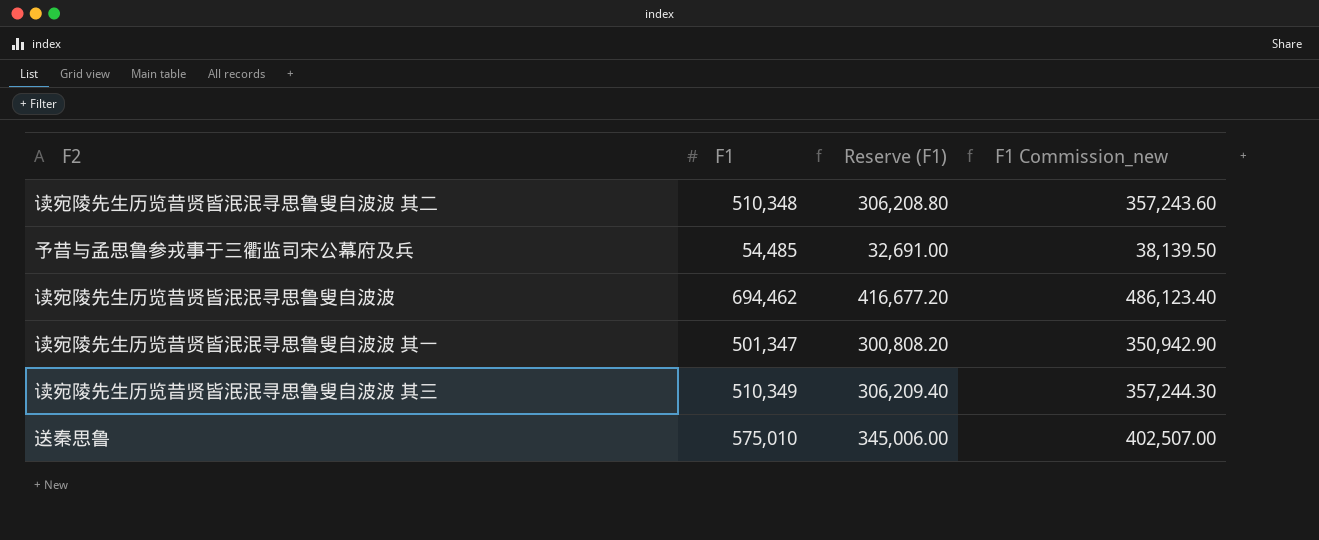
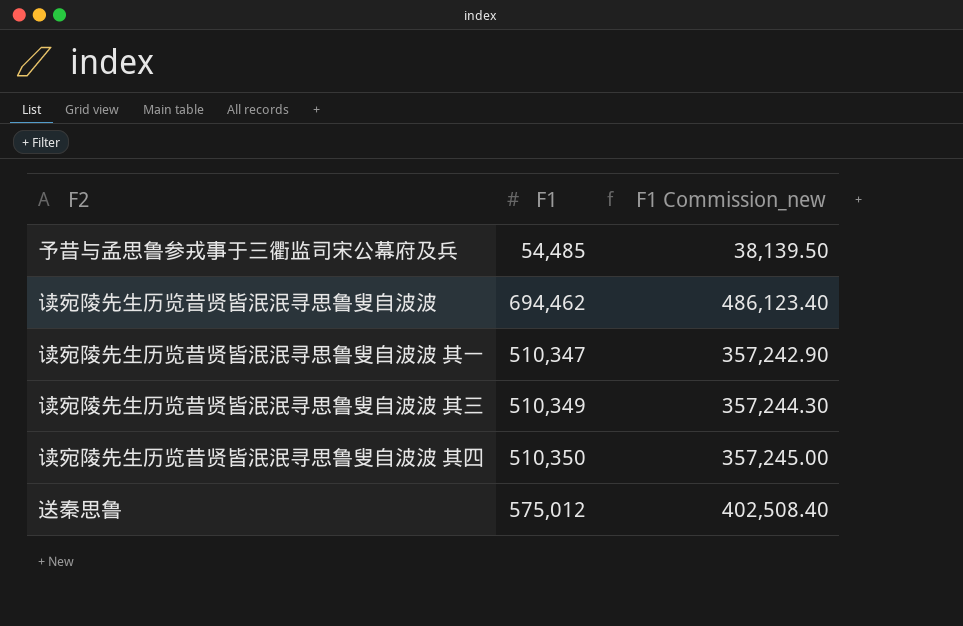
column Reserve (F1) | formula: [F1] * 0.6 -> none
row 读宛陵先生历览昔贤皆泯泯寻思鲁叟自波波 其二: 510,348 | 306,208.80 | 357,243.60 -> none
读宛陵先生历览昔贤皆泯泯寻思鲁叟自波波 其一 | F1: 501,347 -> 510,347
读宛陵先生历览昔贤皆泯泯寻思鲁叟自波波 其一 | F1 Commission_new: 350,942.90 -> 357,242.90
row 读宛陵先生历览昔贤皆泯泯寻思鲁叟自波波 其四: none -> 510,350 | 357,245.00
送秦思鲁 | F1: 575,010 -> 575,012
送秦思鲁 | F1 Commission_new: 402,507.00 -> 402,508.40

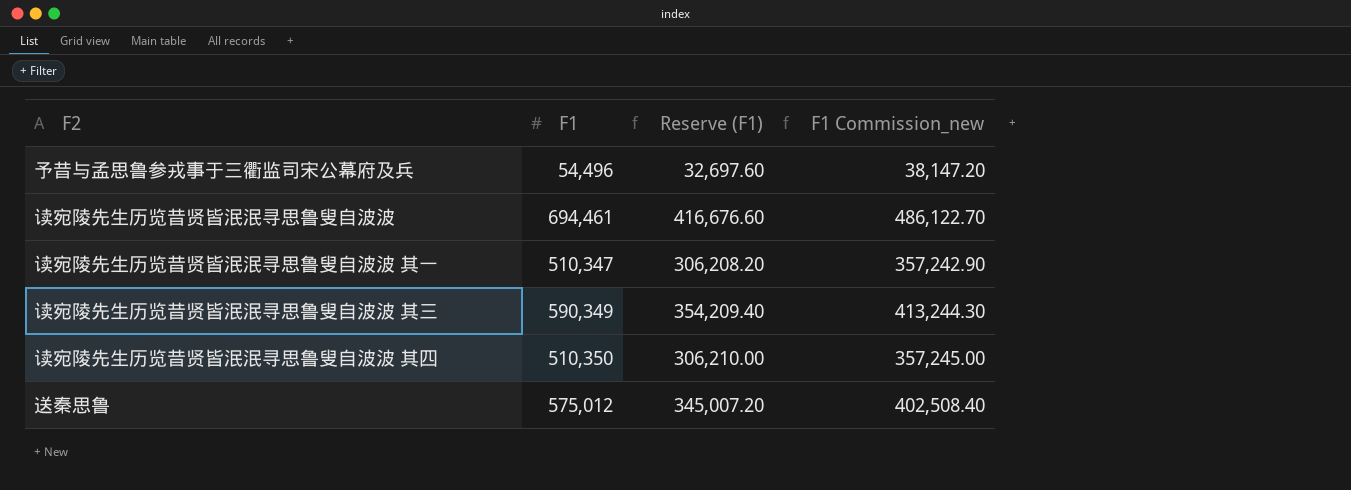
column Reserve (F1) | formula: none -> [F1] * 0.6
予昔与孟思鲁参戎事于三衢监司宋公幕府及兵 | F1: 54,485 -> 54,496
予昔与孟思鲁参戎事于三衢监司宋公幕府及兵 | F1 Commission_new: 38,139.50 -> 38,147.20
读宛陵先生历览昔贤皆泯泯寻思鲁叟自波波 | F1: 694,462 -> 694,461
读宛陵先生历览昔贤皆泯泯寻思鲁叟自波波 | F1 Commission_new: 486,123.40 -> 486,122.70
读宛陵先生历览昔贤皆泯泯寻思鲁叟自波波 其三 | F1: 510,349 -> 590,349
读宛陵先生历览昔贤皆泯泯寻思鲁叟自波波 其三 | F1 Commission_new: 357,244.30 -> 413,244.30

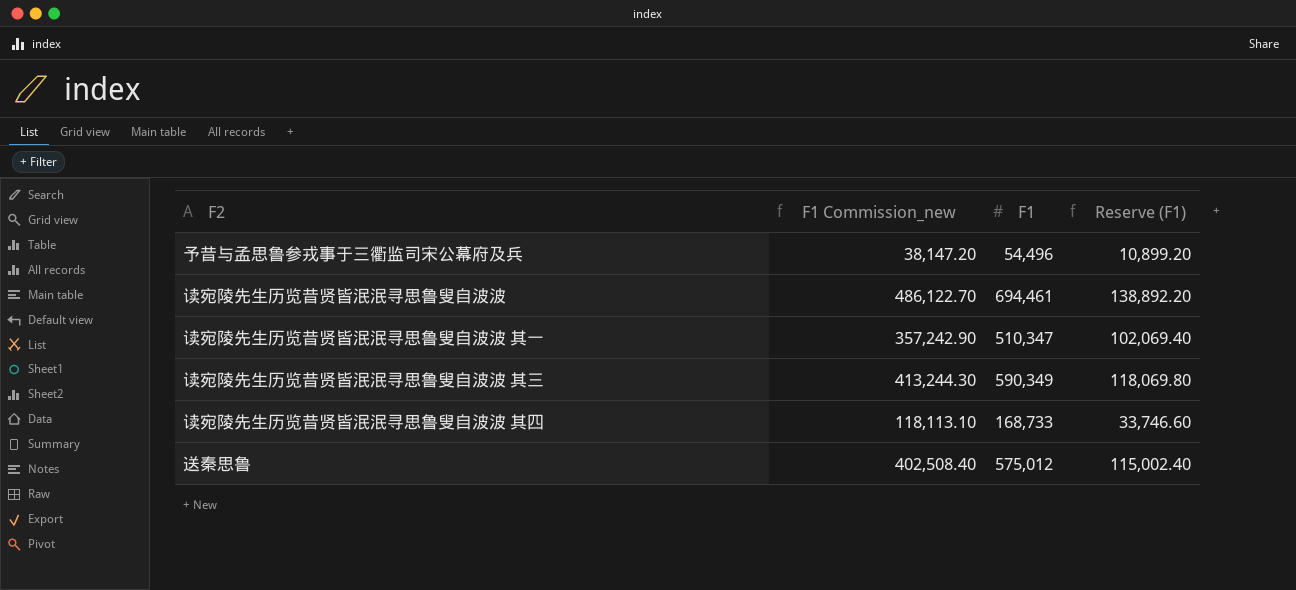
column F1 Commission_new | position: 4 -> 2
column Reserve (F1) | formula: [F1] * 0.6 -> [F1] * 0.2
读宛陵先生历览昔贤皆泯泯寻思鲁叟自波波 其四 | F1 Commission_new: 357,245.00 -> 118,113.10
读宛陵先生历览昔贤皆泯泯寻思鲁叟自波波 其四 | F1: 510,350 -> 168,733

